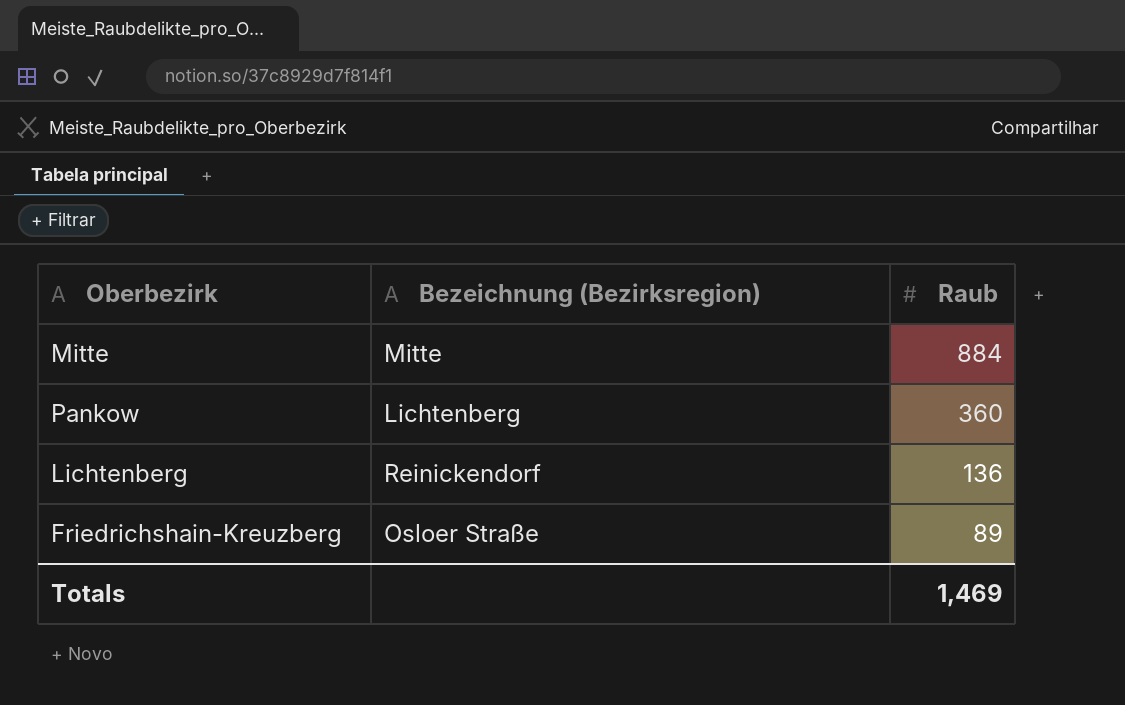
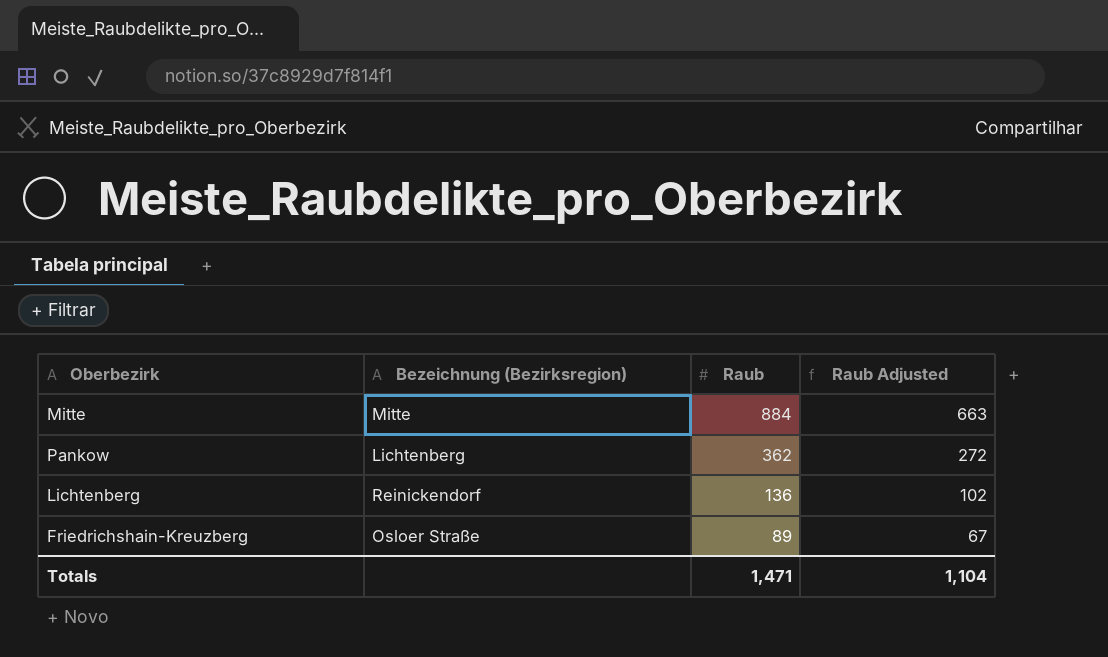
column Raub Adjusted | formula: none -> [Raub] * 0.75
Pankow | Raub: 360 -> 362
Totals | Raub: 1,469 -> 1,471

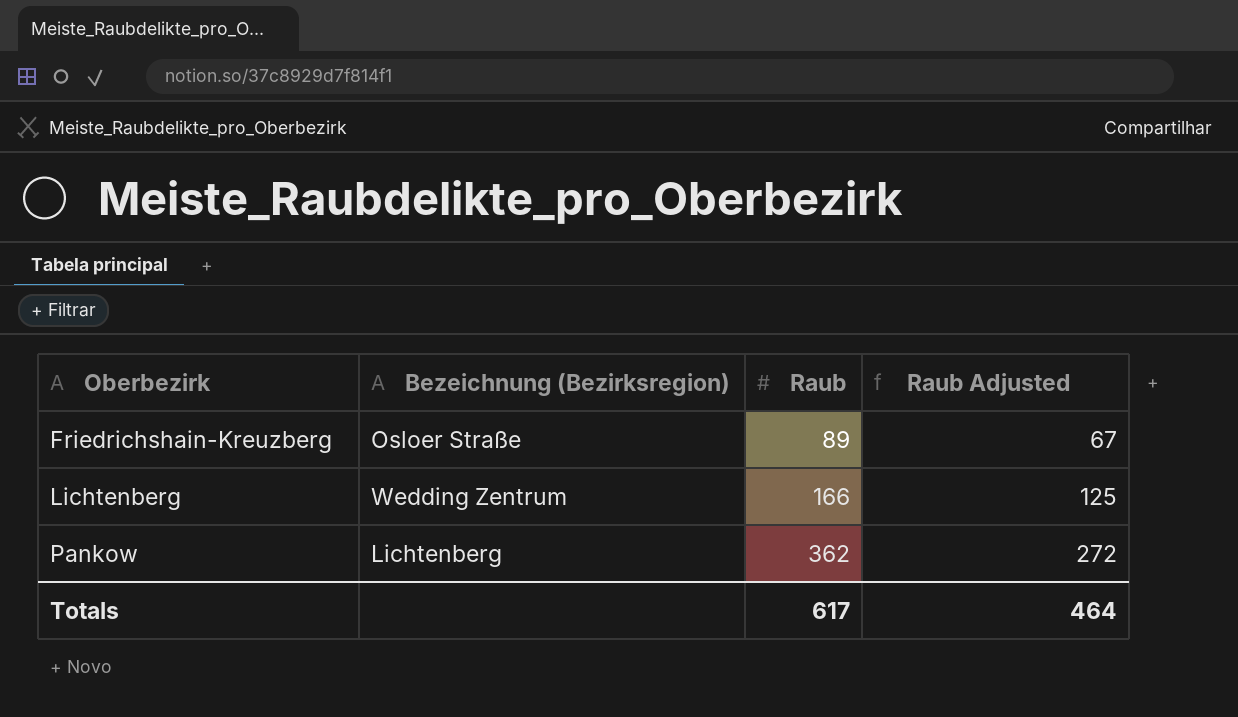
row order: Raub descending -> Oberbezirk ascending
row Mitte: Mitte | 884 | 663 -> none
Lichtenberg | Bezeichnung (Bezirksregion): Reinickendorf -> Wedding Zentrum
Lichtenberg | Raub: 136 -> 166
Lichtenberg | Raub Adjusted: 102 -> 125
Totals | Raub: 1,471 -> 617
Totals | Raub Adjusted: 1,104 -> 464

